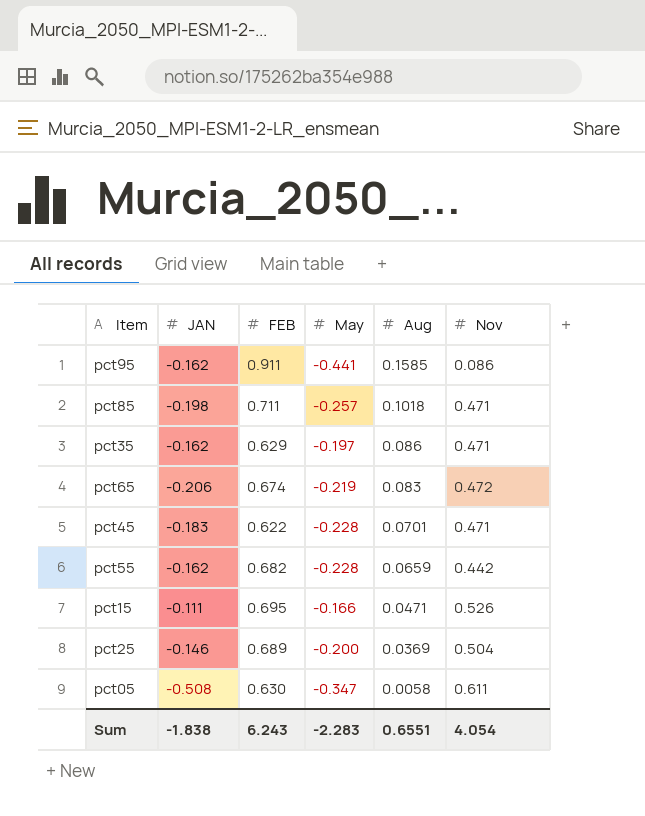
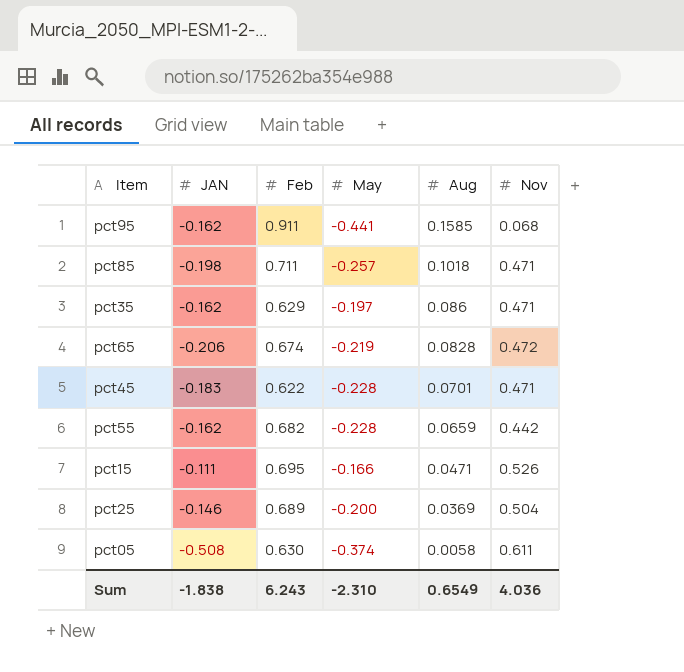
column name: FEB -> Feb
pct95 | Nov: 0.086 -> 0.068
pct65 | Aug: 0.083 -> 0.0828
pct05 | May: -0.347 -> -0.374
Sum | May: -2.283 -> -2.310
Sum | Aug: 0.6551 -> 0.6549
Sum | Nov: 4.054 -> 4.036

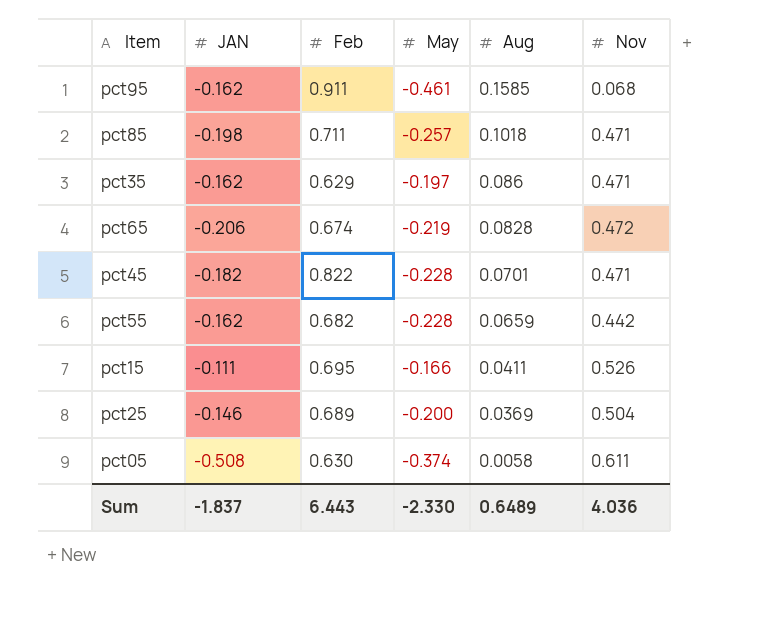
pct95 | May: -0.441 -> -0.461
pct45 | JAN: -0.183 -> -0.182
pct45 | Feb: 0.622 -> 0.822
pct15 | Aug: 0.0471 -> 0.0411
Sum | JAN: -1.838 -> -1.837
Sum | Feb: 6.243 -> 6.443
Sum | May: -2.310 -> -2.330
Sum | Aug: 0.6549 -> 0.6489

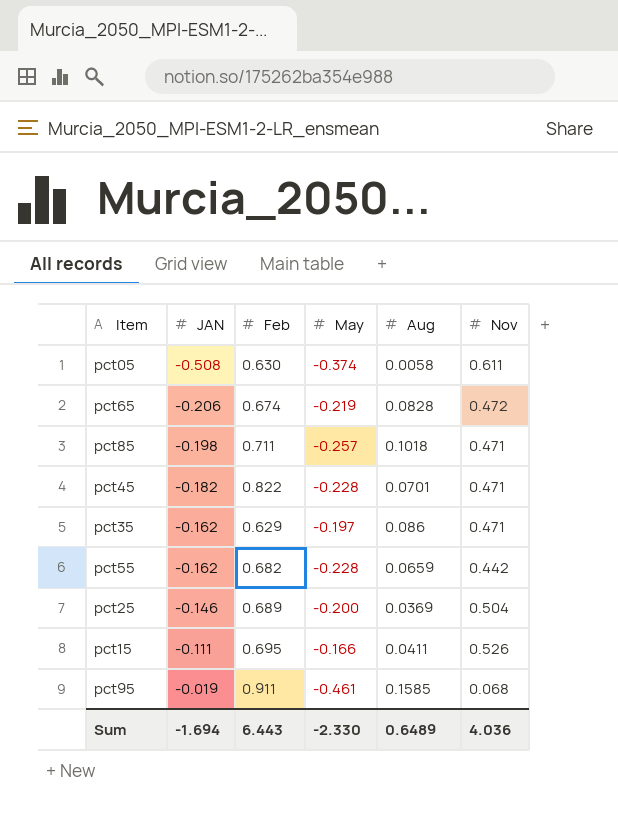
row order: Aug descending -> JAN ascending
pct95 | JAN: -0.162 -> -0.019
Sum | JAN: -1.837 -> -1.694

